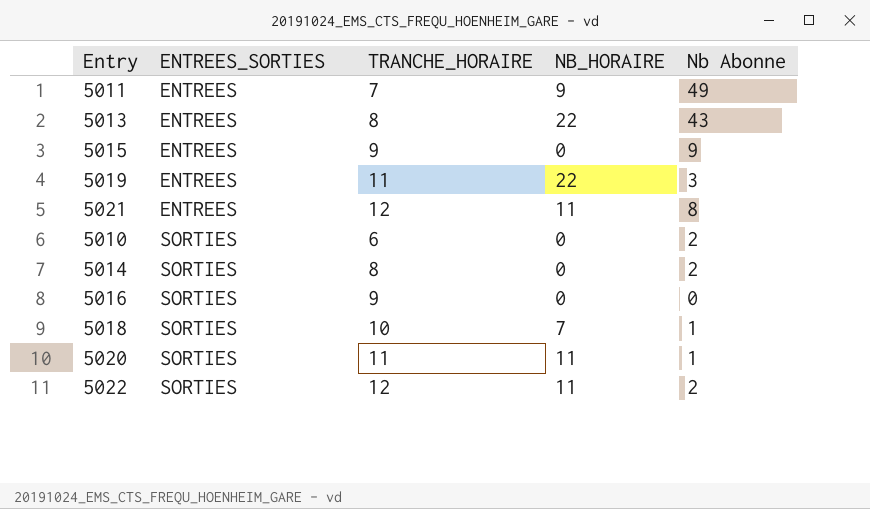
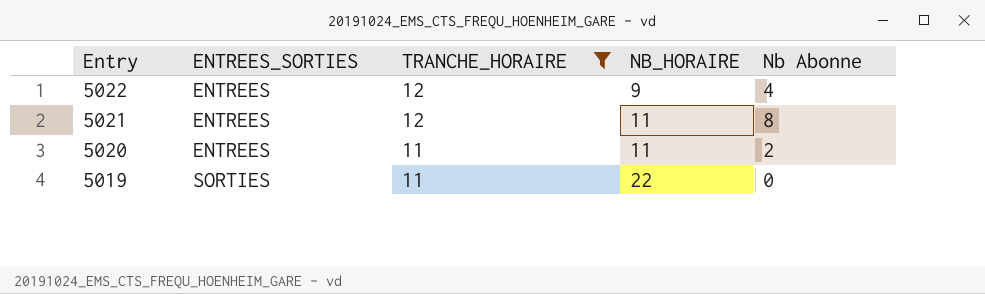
filter: none -> TRANCHE_HORAIRE >= 11
row order: ENTREES_SORTIES ascending -> Entry descending
5022 | ENTREES_SORTIES: SORTIES -> ENTREES
5022 | NB_HORAIRE: 11 -> 9
5022 | Nb Abonne: 2 -> 4
5020 | ENTREES_SORTIES: SORTIES -> ENTREES
5020 | Nb Abonne: 1 -> 2
5019 | ENTREES_SORTIES: ENTREES -> SORTIES
5019 | Nb Abonne: 3 -> 0

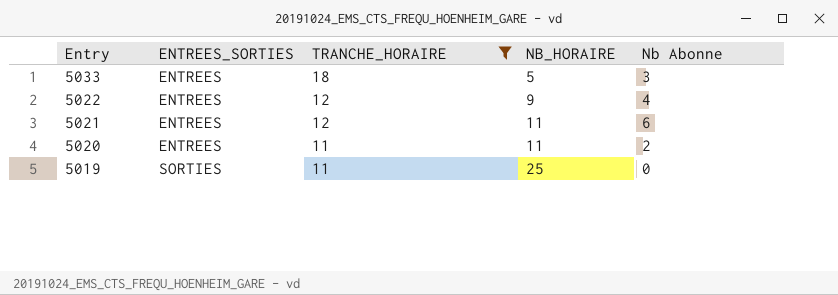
row 5033: none -> ENTREES | 18 | 5 | 3
5021 | Nb Abonne: 8 -> 6
5019 | NB_HORAIRE: 22 -> 25

